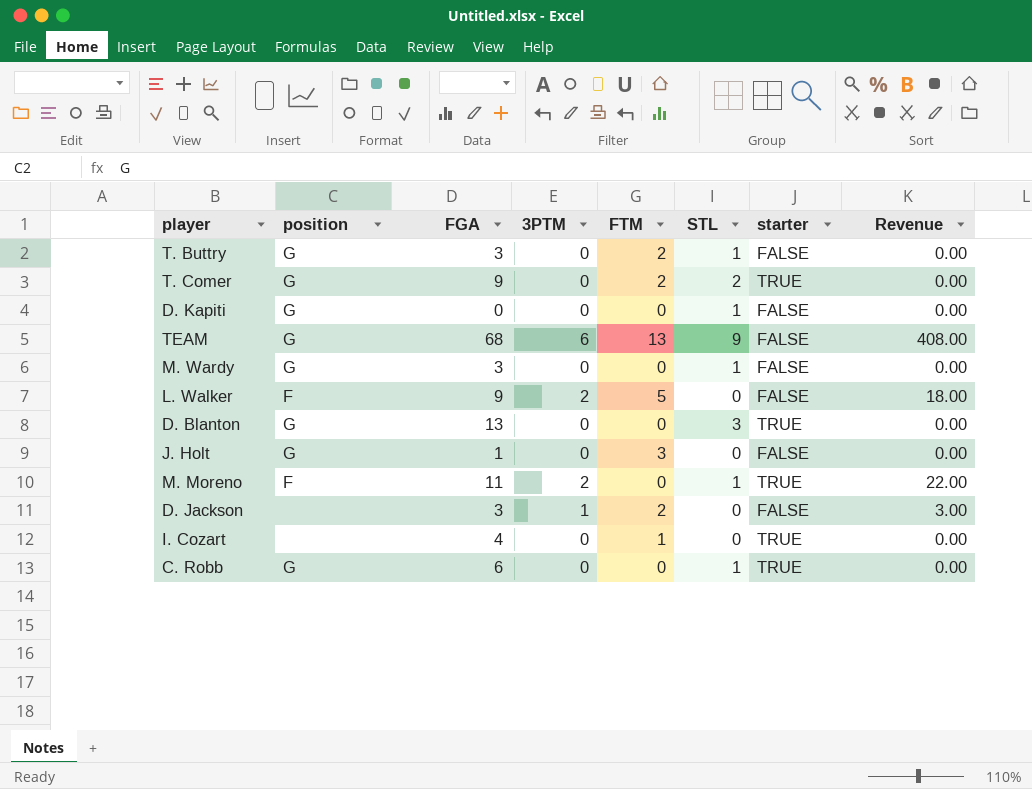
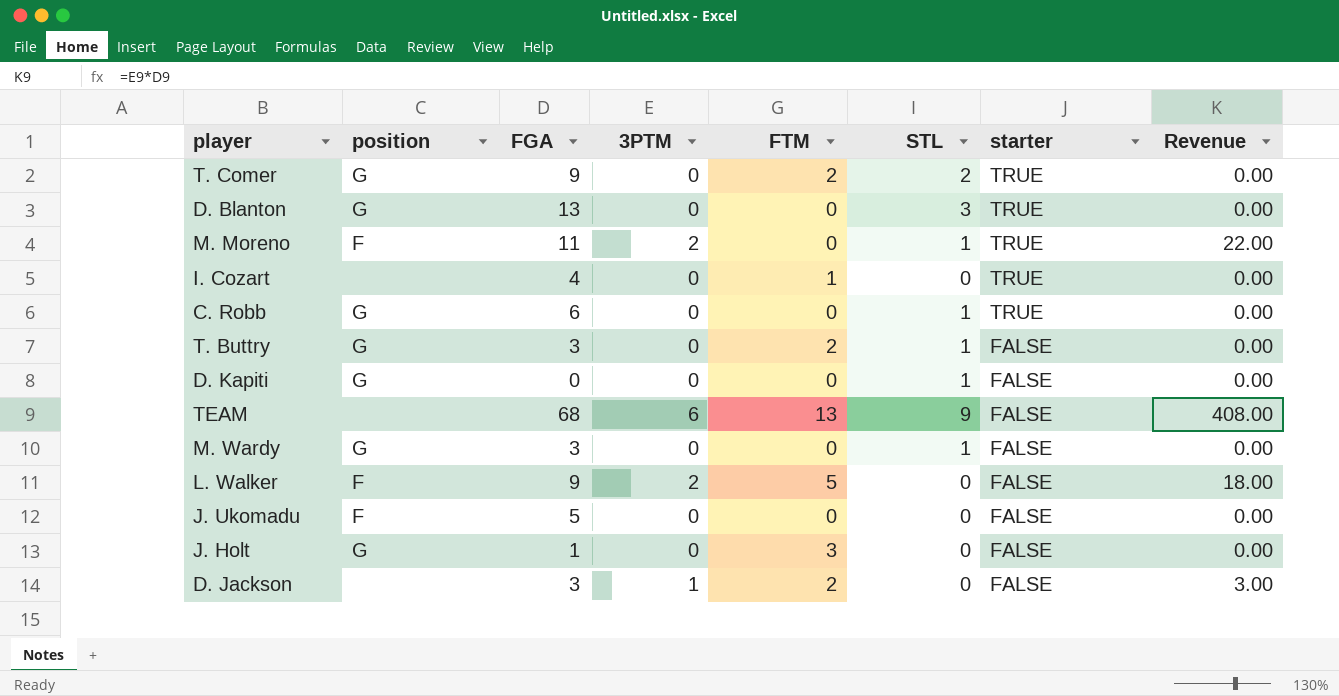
row order: none -> starter descending
TEAM | position: G -> none
row J. Ukomadu: none -> F | 5 | 0 | 0 | 0 | FALSE | 0.00

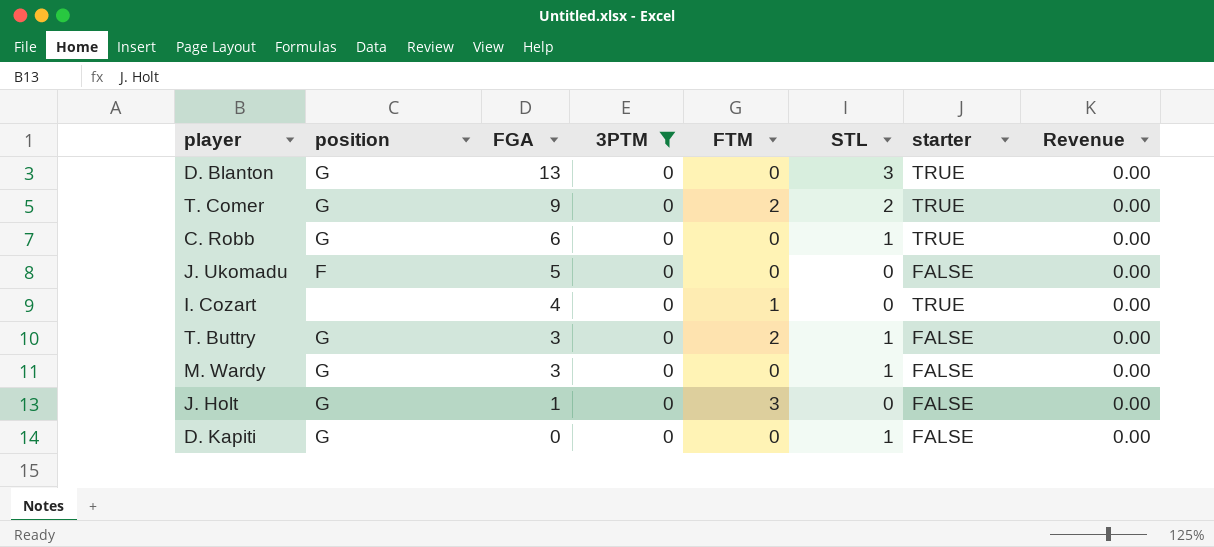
filter: none -> 3PTM = 0
row order: starter descending -> FGA descending

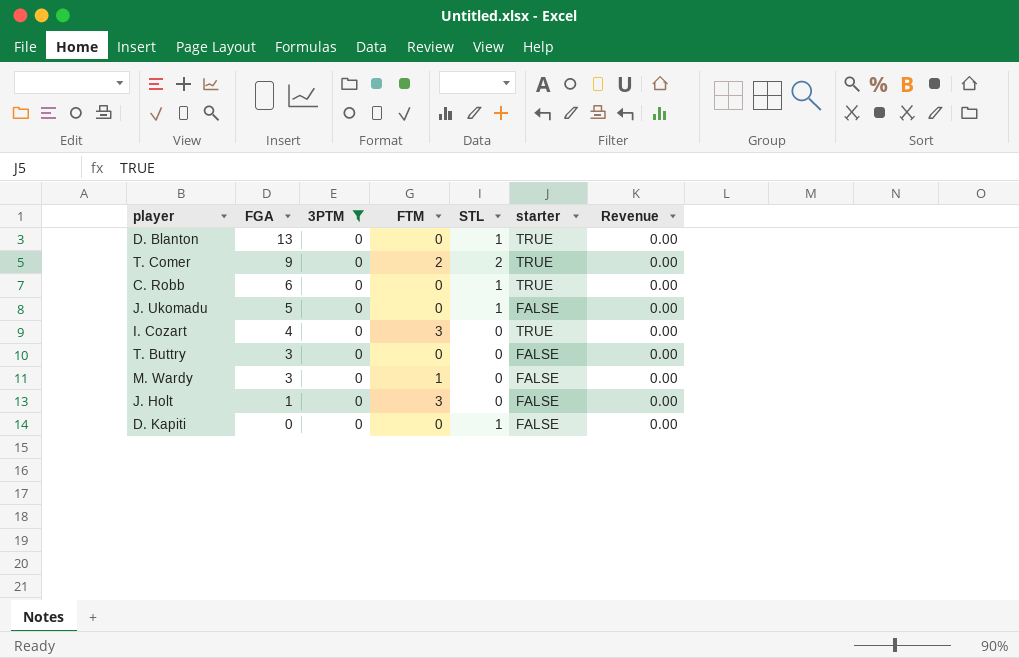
column position | position: 2 -> none
D. Blanton | STL: 3 -> 1
J. Ukomadu | STL: 0 -> 1
I. Cozart | FTM: 1 -> 3
T. Buttry | FTM: 2 -> 0
T. Buttry | STL: 1 -> 0
M. Wardy | FTM: 0 -> 1
M. Wardy | STL: 1 -> 0

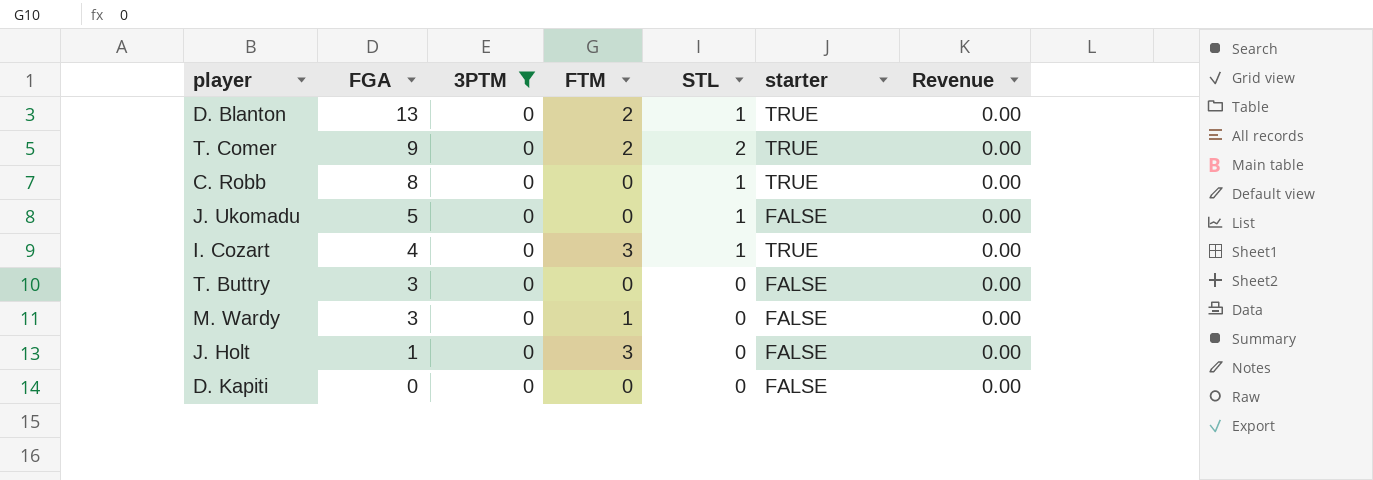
D. Blanton | FTM: 0 -> 2
C. Robb | FGA: 6 -> 8
I. Cozart | STL: 0 -> 1
D. Kapiti | STL: 1 -> 0

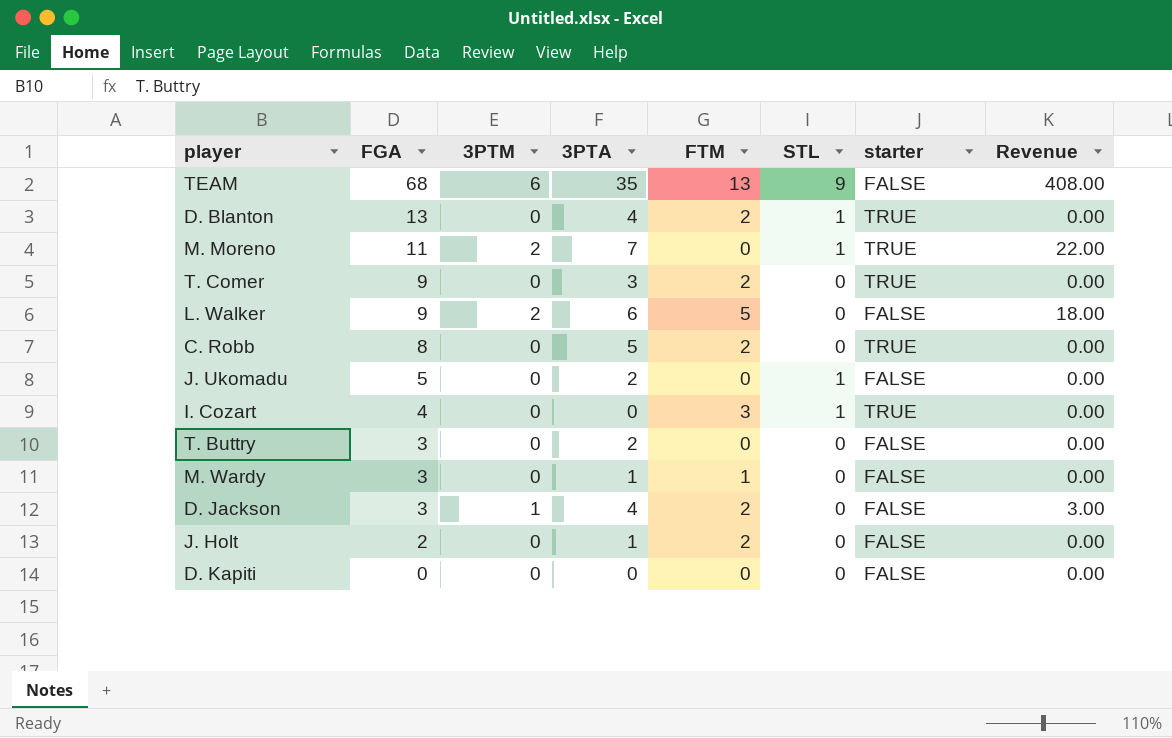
filter: 3PTM = 0 -> none
column 3PTA | position: none -> 4
T. Comer | STL: 2 -> 0
C. Robb | FTM: 0 -> 2
C. Robb | STL: 1 -> 0
J. Holt | FGA: 1 -> 2
J. Holt | FTM: 3 -> 2

